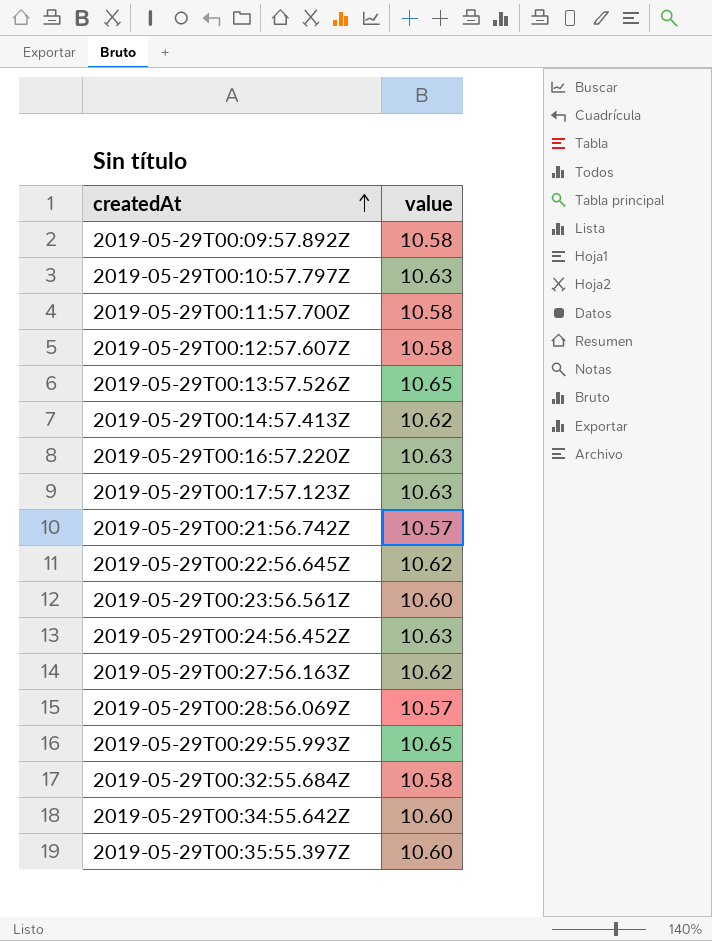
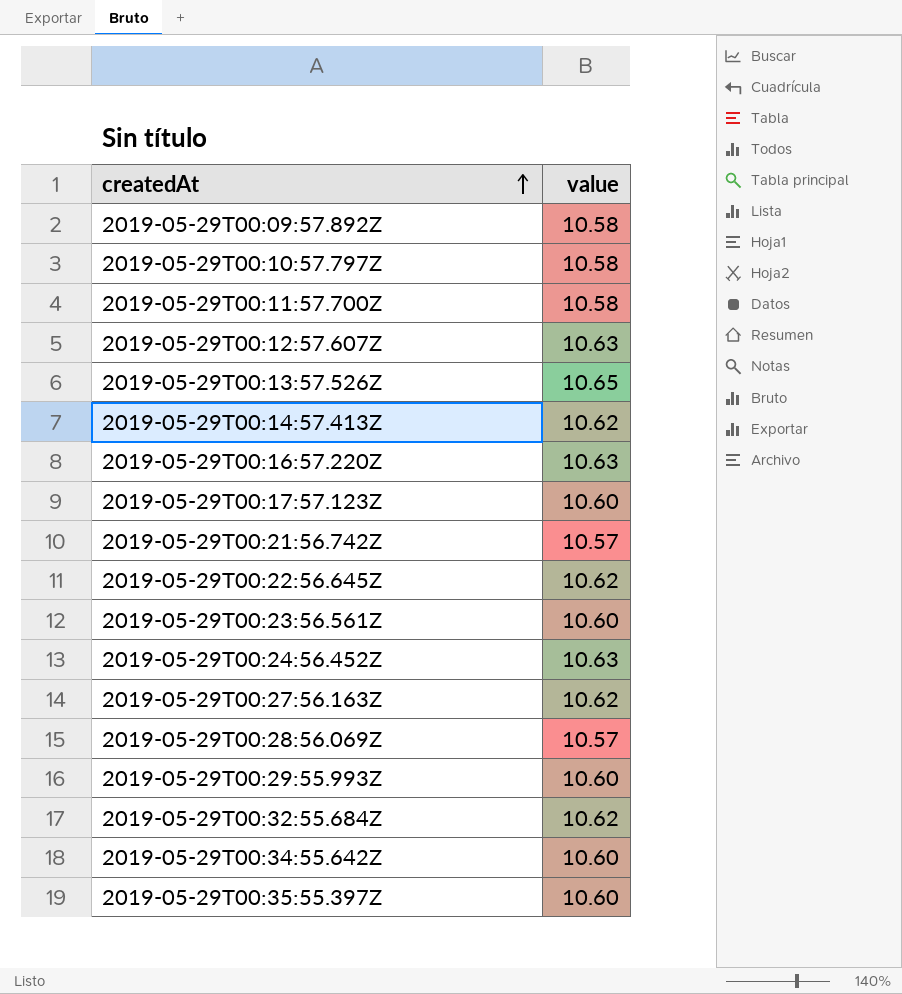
2019-05-29T00:10:57.797Z | value: 10.63 -> 10.58
2019-05-29T00:12:57.607Z | value: 10.58 -> 10.63
2019-05-29T00:17:57.123Z | value: 10.63 -> 10.60
2019-05-29T00:29:55.993Z | value: 10.65 -> 10.60
2019-05-29T00:32:55.684Z | value: 10.58 -> 10.62

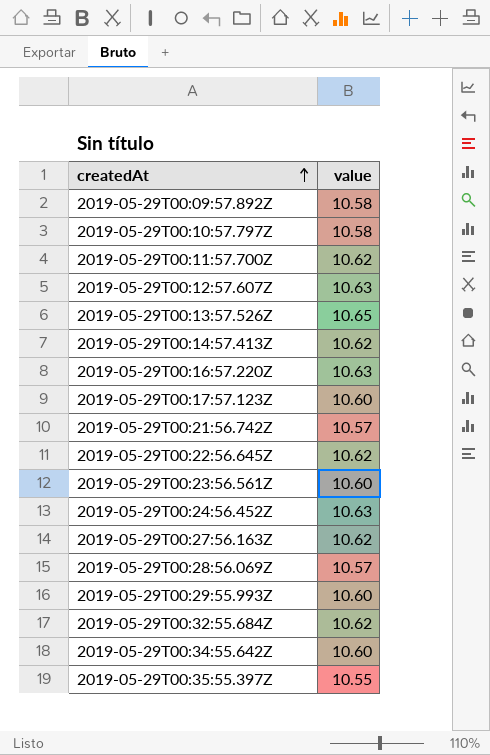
2019-05-29T00:11:57.700Z | value: 10.58 -> 10.62
2019-05-29T00:35:55.397Z | value: 10.60 -> 10.55

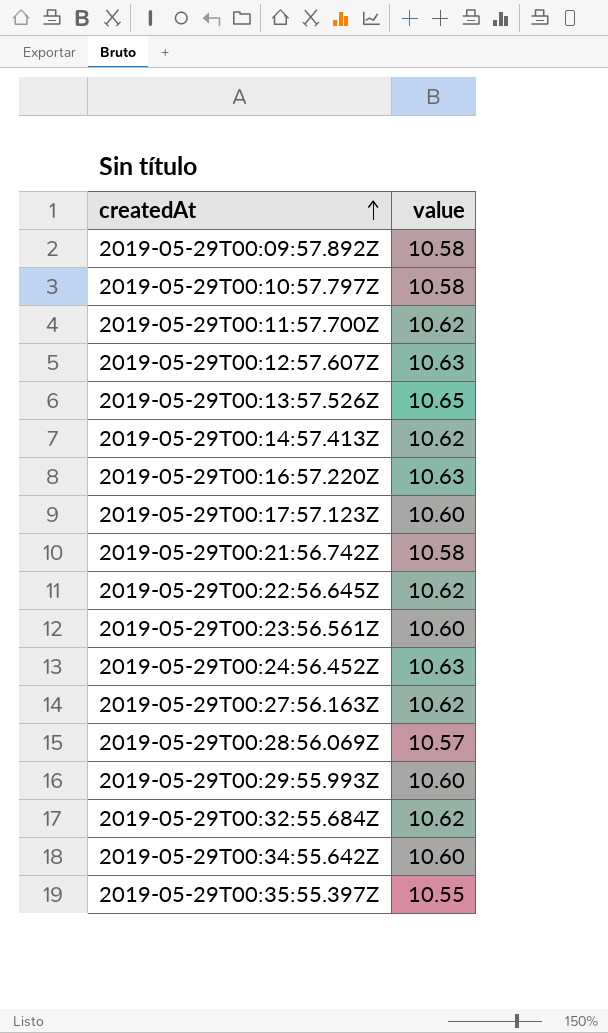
2019-05-29T00:21:56.742Z | value: 10.57 -> 10.58

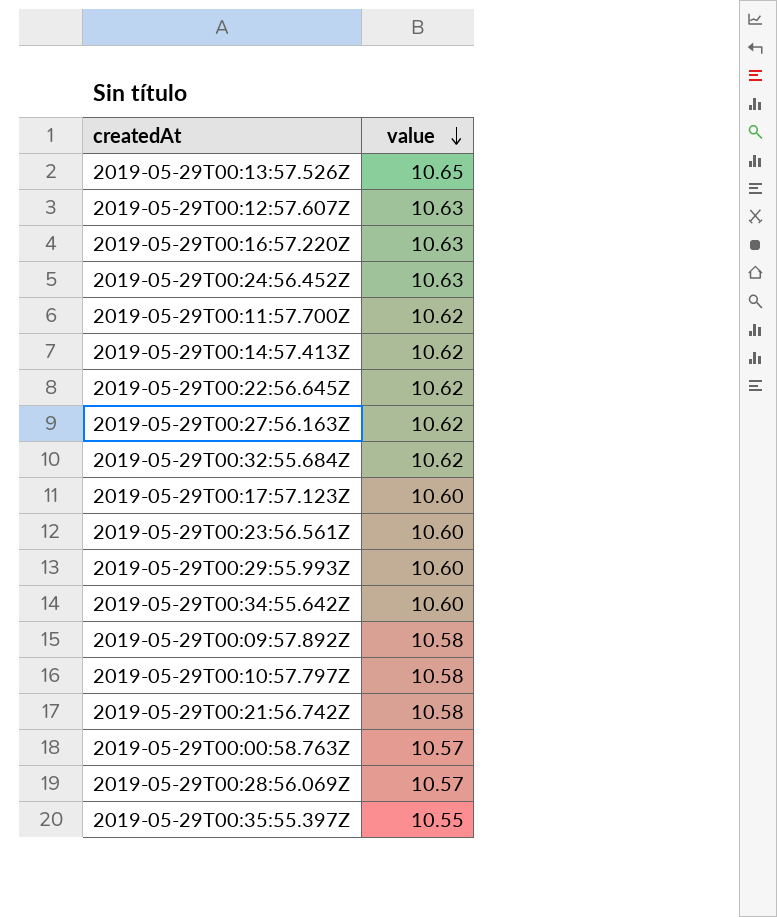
row order: createdAt ascending -> value descending
row 2019-05-29T00:00:58.763Z: none -> 10.57

